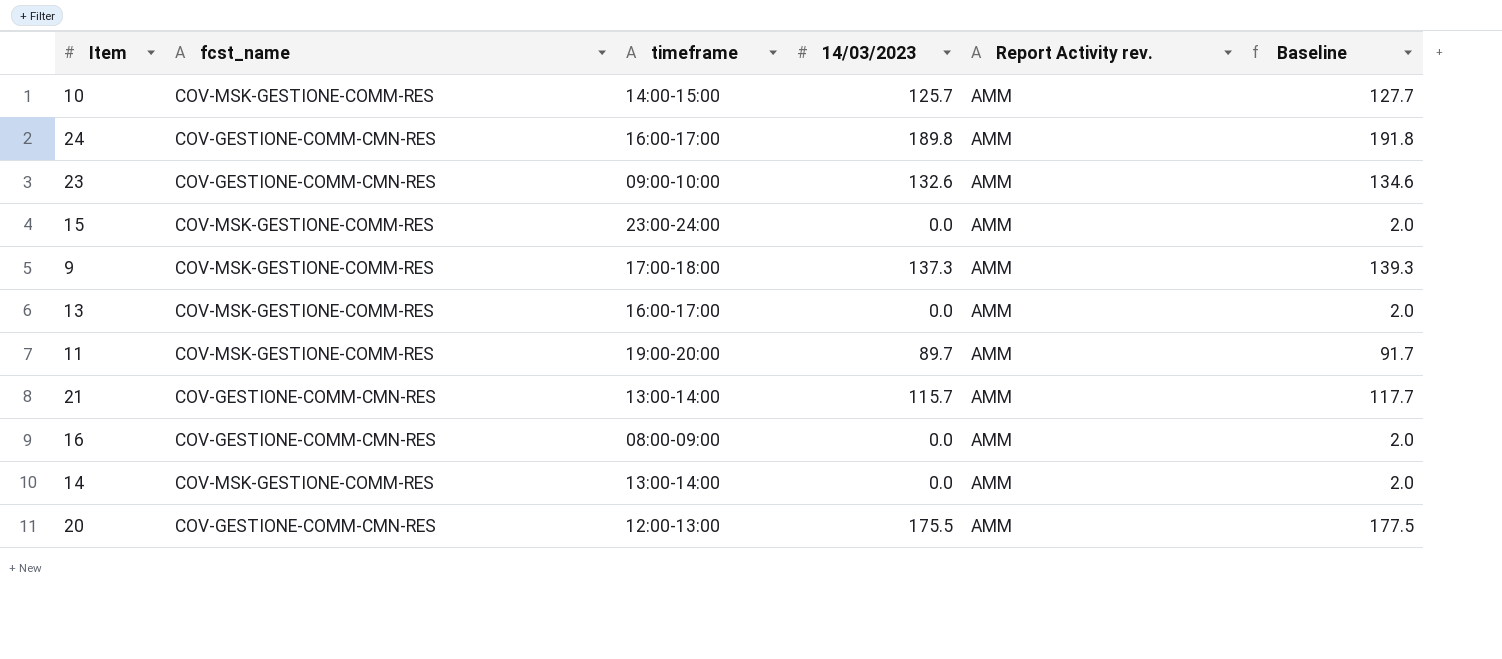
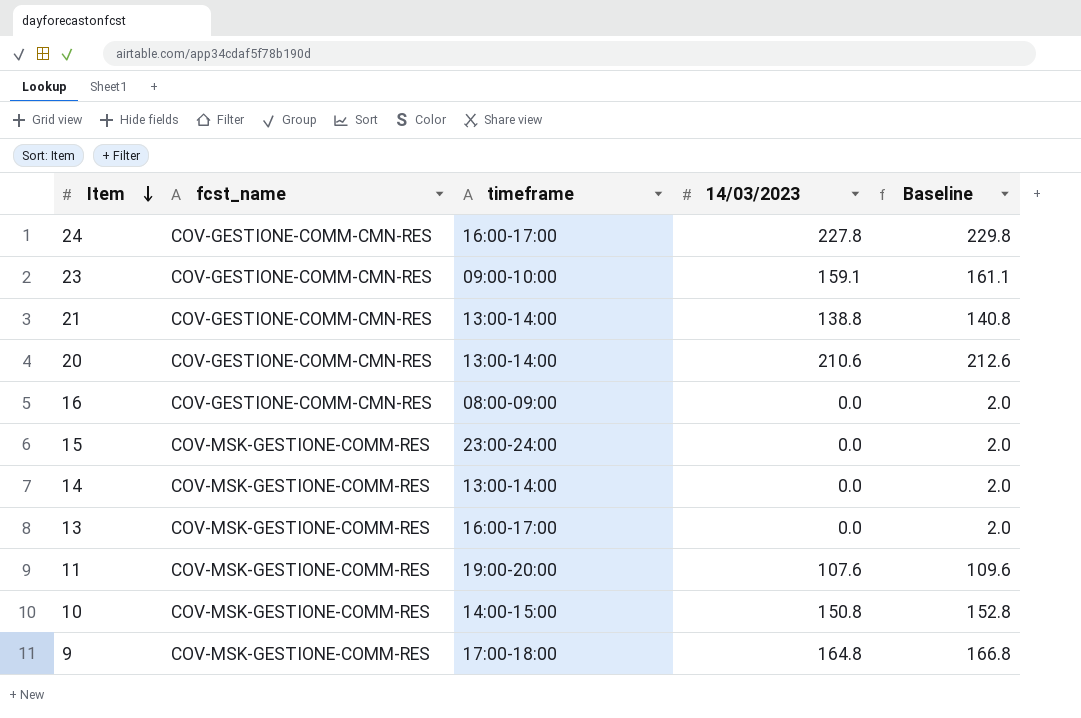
row order: none -> Item descending
column Report Activity rev. | position: 5 -> none
24 | 14/03/2023: 189.8 -> 227.8
24 | Baseline: 191.8 -> 229.8
23 | 14/03/2023: 132.6 -> 159.1
23 | Baseline: 134.6 -> 161.1
21 | 14/03/2023: 115.7 -> 138.8
21 | Baseline: 117.7 -> 140.8
20 | timeframe: 12:00-13:00 -> 13:00-14:00
20 | 14/03/2023: 175.5 -> 210.6
20 | Baseline: 177.5 -> 212.6
11 | 14/03/2023: 89.7 -> 107.6
11 | Baseline: 91.7 -> 109.6
10 | 14/03/2023: 125.7 -> 150.8
10 | Baseline: 127.7 -> 152.8
9 | 14/03/2023: 137.3 -> 164.8
9 | Baseline: 139.3 -> 166.8

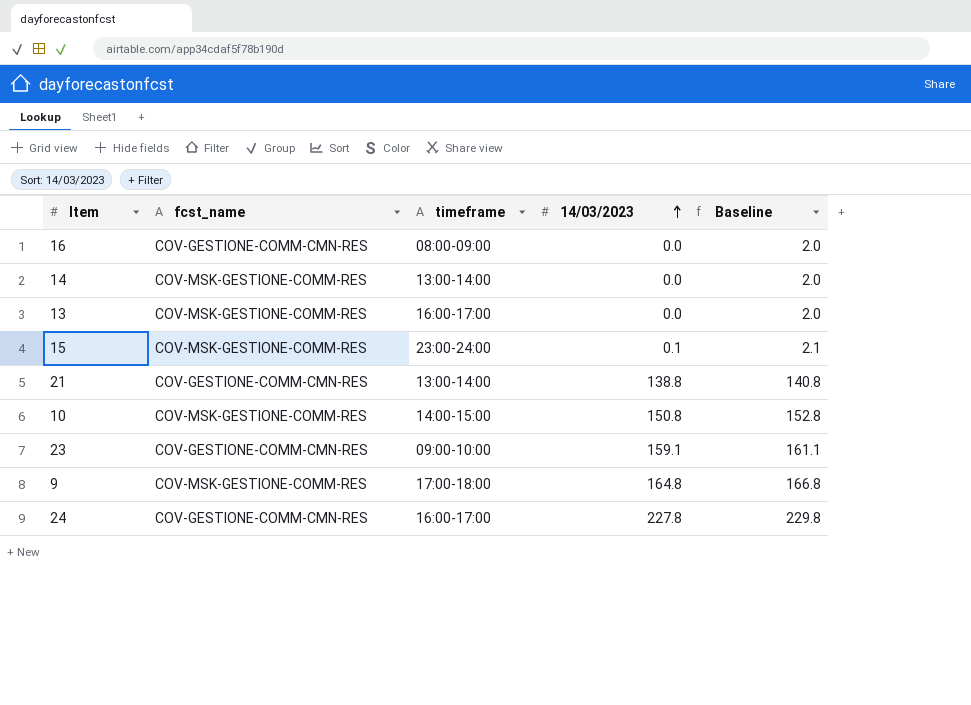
row order: Item descending -> 14/03/2023 ascending
row 20: COV-GESTIONE-COMM-CMN-RES | 13:00-14:00 | 210.6 | 212.6 -> none
row 11: COV-MSK-GESTIONE-COMM-RES | 19:00-20:00 | 107.6 | 109.6 -> none
15 | 14/03/2023: 0.0 -> 0.1
15 | Baseline: 2.0 -> 2.1

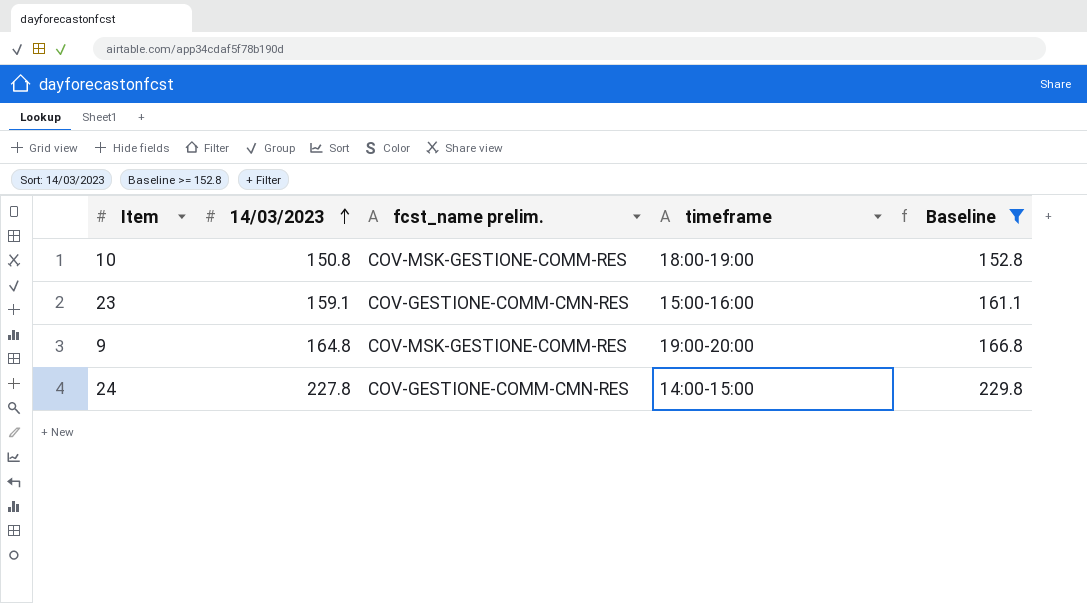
filter: none -> Baseline >= 152.8
column 14/03/2023 | position: 4 -> 2
column name: fcst_name -> fcst_name prelim.
10 | timeframe: 14:00-15:00 -> 18:00-19:00
23 | timeframe: 09:00-10:00 -> 15:00-16:00
9 | timeframe: 17:00-18:00 -> 19:00-20:00
24 | timeframe: 16:00-17:00 -> 14:00-15:00

